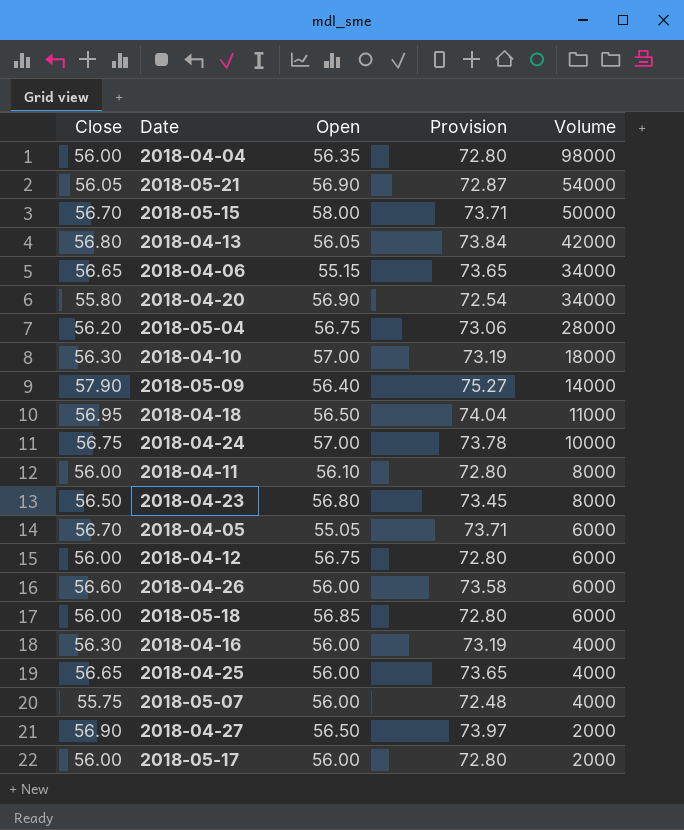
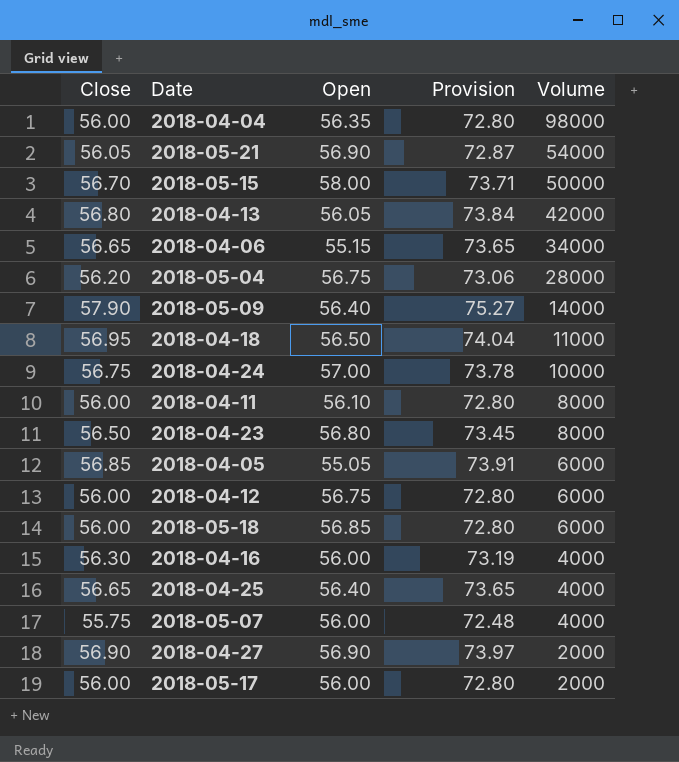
row 2018-04-20: 55.80 | 56.90 | 72.54 | 34000 -> none
row 2018-04-10: 56.30 | 57.00 | 73.19 | 18000 -> none
row 2018-04-26: 56.60 | 56.00 | 73.58 | 6000 -> none
2018-04-05 | Close: 56.70 -> 56.85
2018-04-05 | Provision: 73.71 -> 73.91
2018-04-25 | Open: 56.00 -> 56.40
2018-04-27 | Open: 56.50 -> 56.90

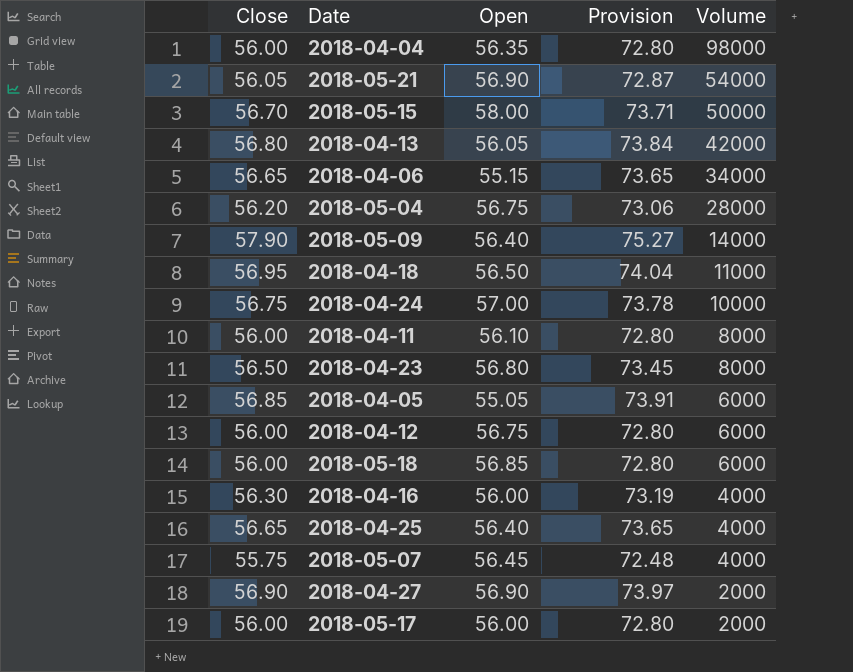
2018-05-07 | Open: 56.00 -> 56.45

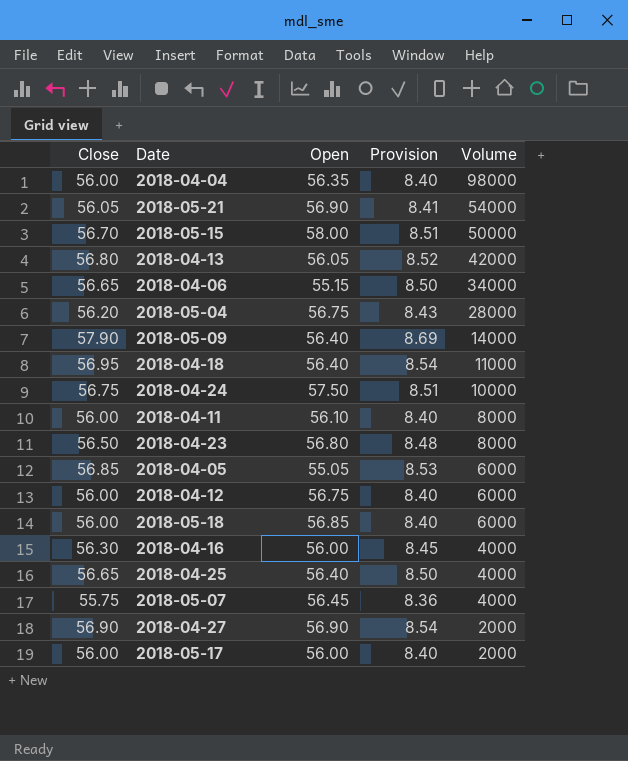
column Provision | formula: [Close] * 1.3 -> [Close] * 0.15
2018-04-18 | Open: 56.50 -> 56.40
2018-04-24 | Open: 57.00 -> 57.50

